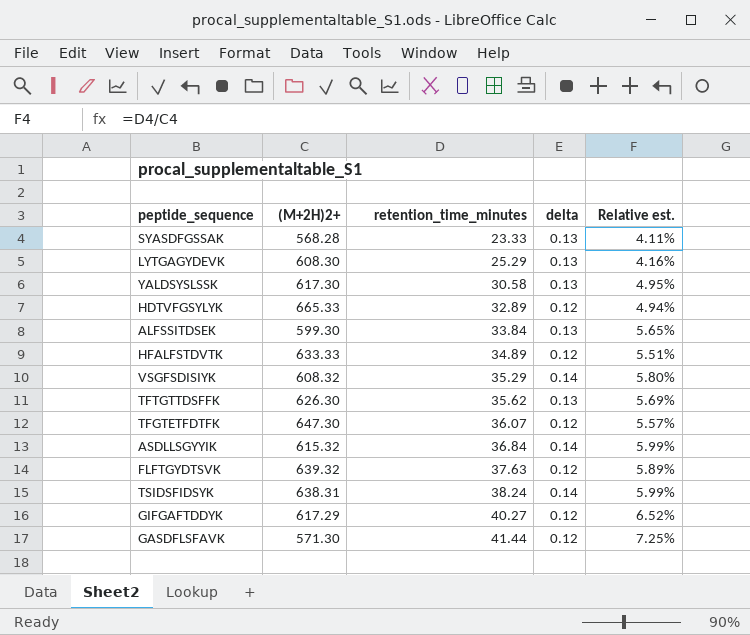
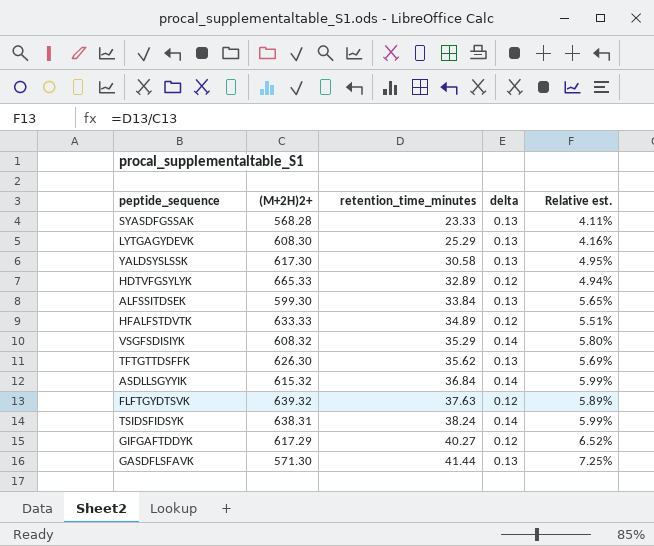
row TFGTETFDTFK: 647.30 | 36.07 | 0.12 | 5.57% -> none
GASDFLSFAVK | delta: 0.12 -> 0.13

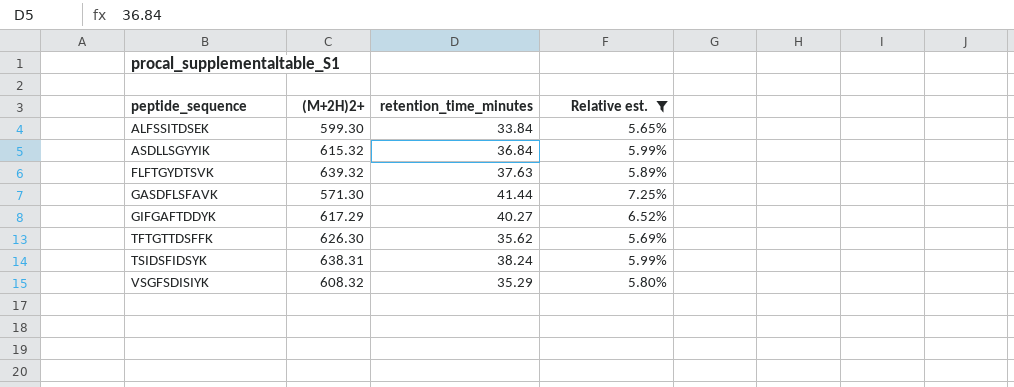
filter: none -> Relative est. >= 5.65%
row order: retention_time_minutes ascending -> peptide_sequence ascending
column delta | position: 4 -> none

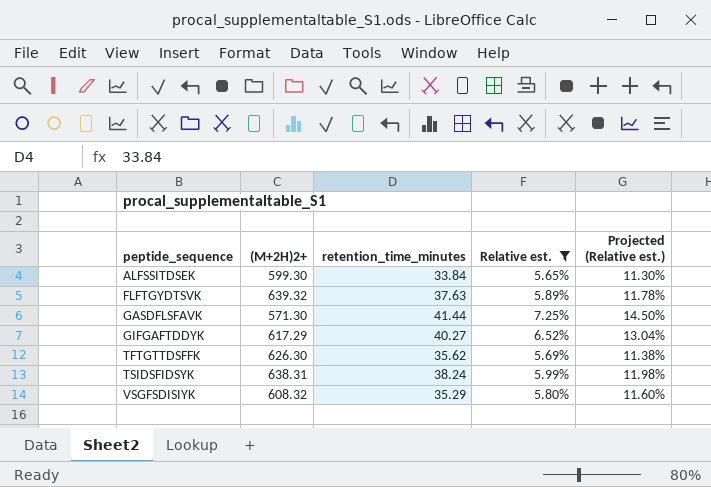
column Projected (Relative est.) | formula: none -> [Relative est.] * 2
row ASDLLSGYYIK: 615.32 | 36.84 | 5.99% -> none

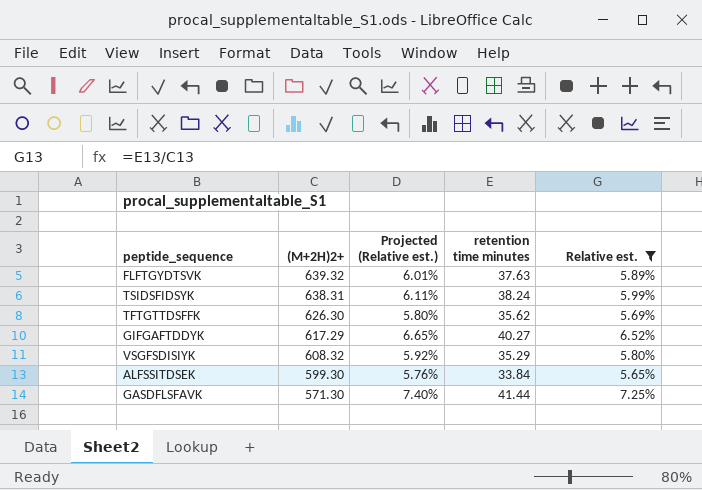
row order: peptide_sequence ascending -> (M+2H)2+ descending
column Projected (Relative est.) | formula: [Relative est.] * 2 -> [Relative est.] * 1.02
column Projected (Relative est.) | position: 5 -> 3
column name: retention_time_minutes -> retention time minutes

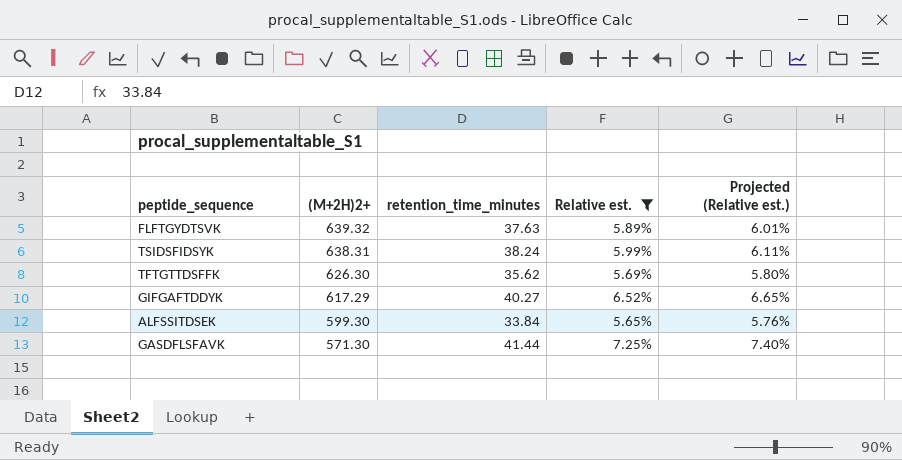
column name: retention time minutes -> retention_time_minutes
column Projected (Relative est.) | position: 3 -> 5
row VSGFSDISIYK: 608.32 | 5.92% | 35.29 | 5.80% -> none

